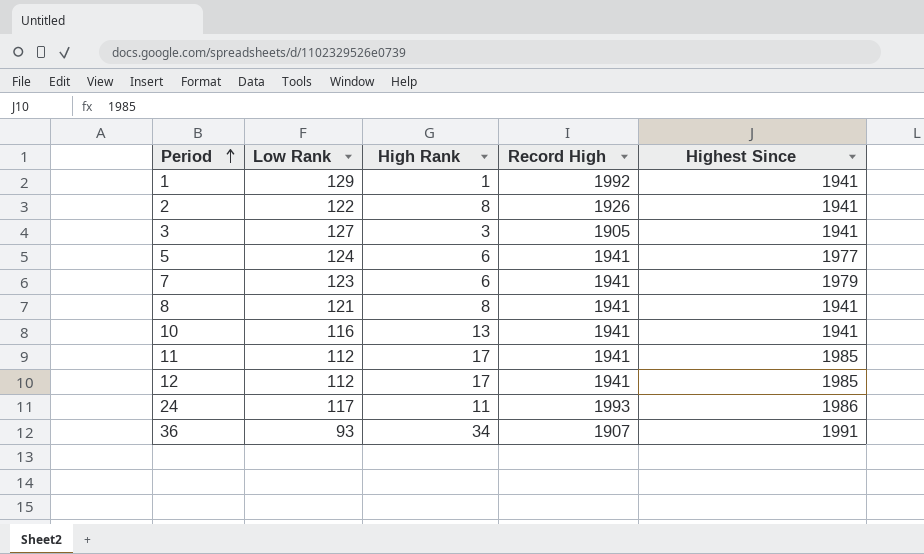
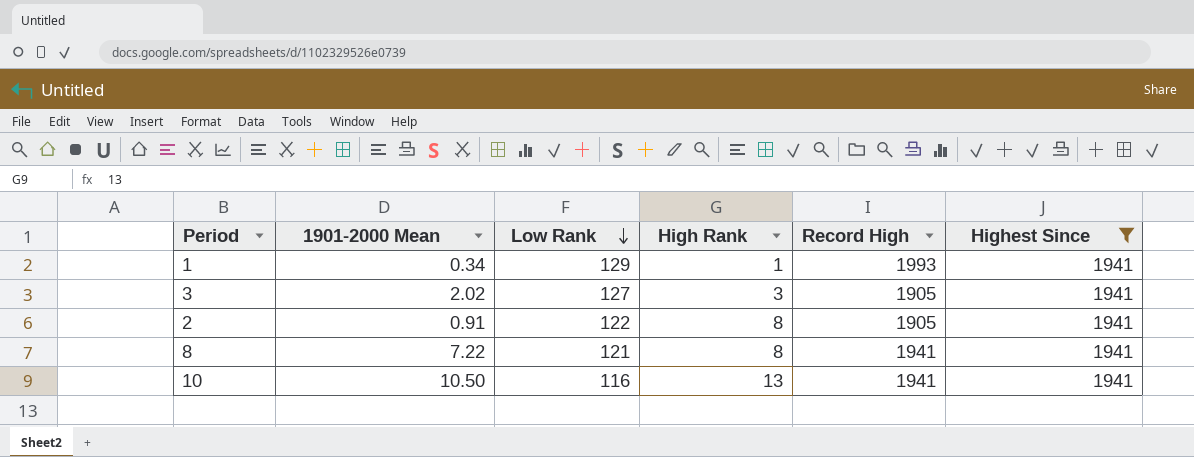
filter: none -> Highest Since = 1941
row order: Period ascending -> Low Rank descending
column 1901-2000 Mean | position: none -> 2
1 | Record High: 1992 -> 1993
2 | Record High: 1926 -> 1905

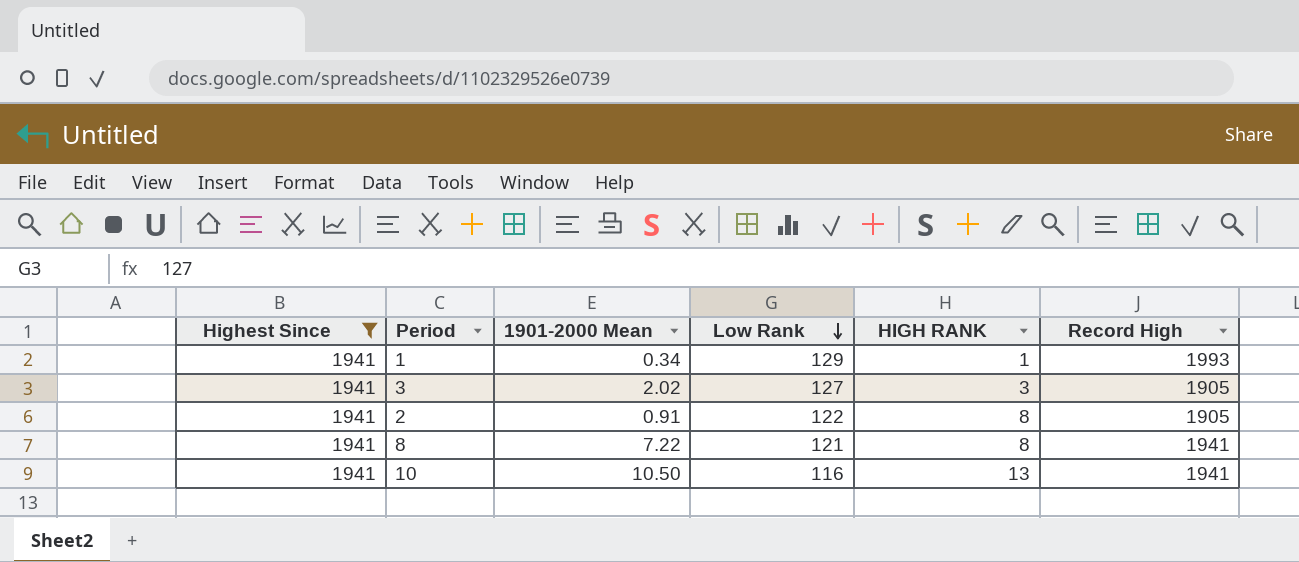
column Highest Since | position: 6 -> 1
column name: High Rank -> HIGH RANK

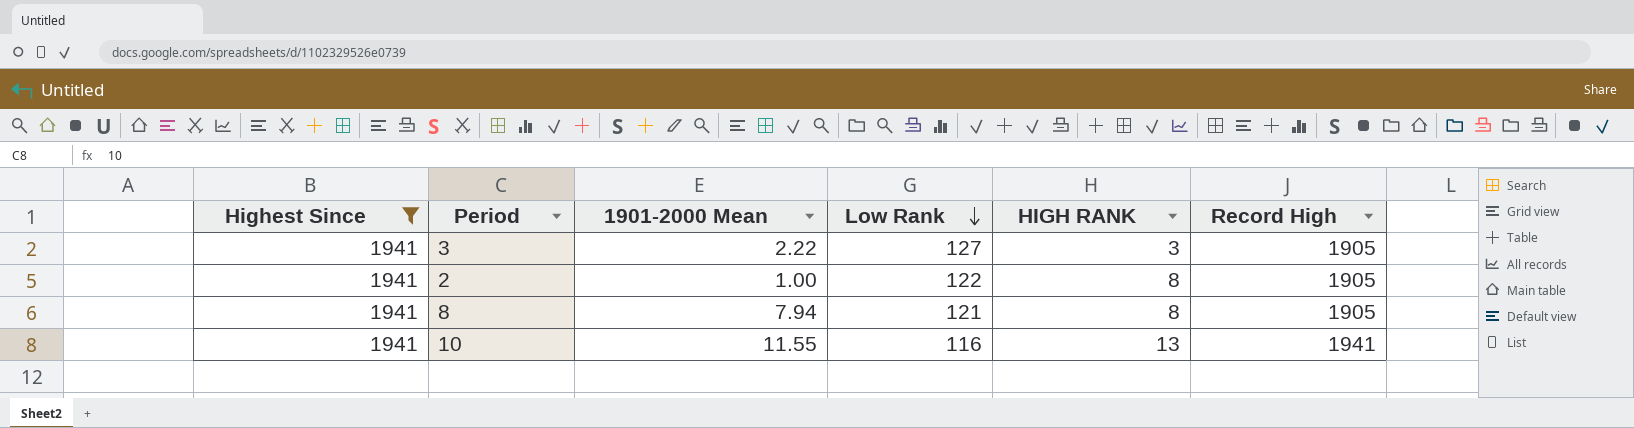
row 1: 1941 | 0.34 | 129 | 1 | 1993 -> none
3 | 1901-2000 Mean: 2.02 -> 2.22
2 | 1901-2000 Mean: 0.91 -> 1.00
8 | 1901-2000 Mean: 7.22 -> 7.94
8 | Record High: 1941 -> 1905
10 | 1901-2000 Mean: 10.50 -> 11.55

